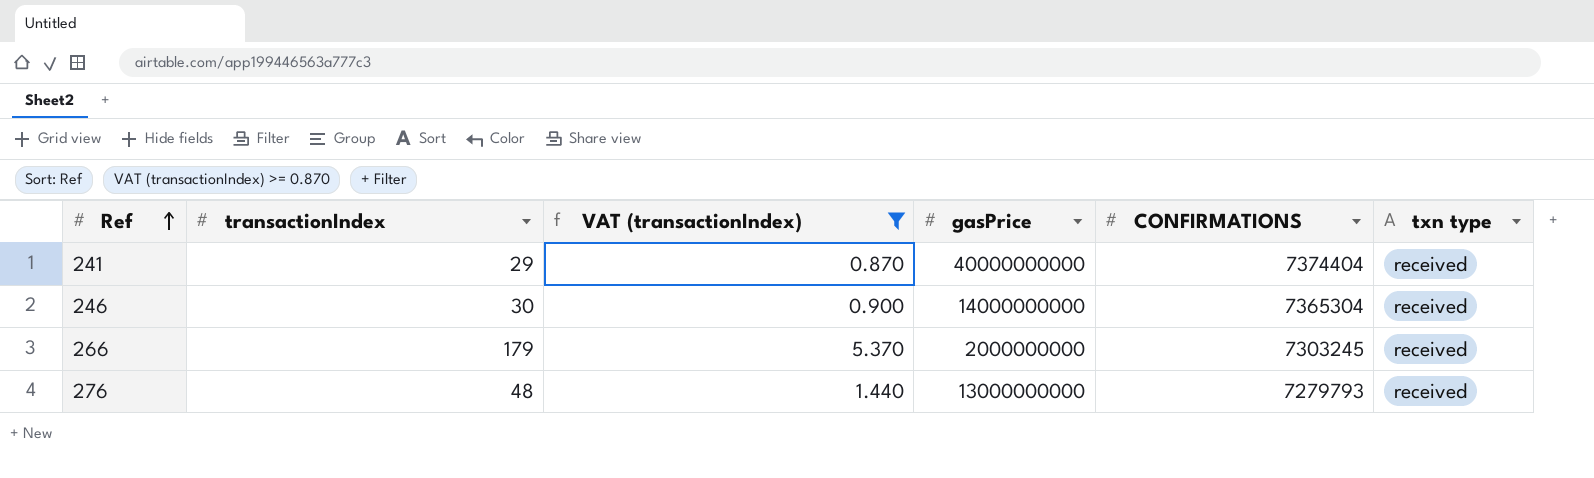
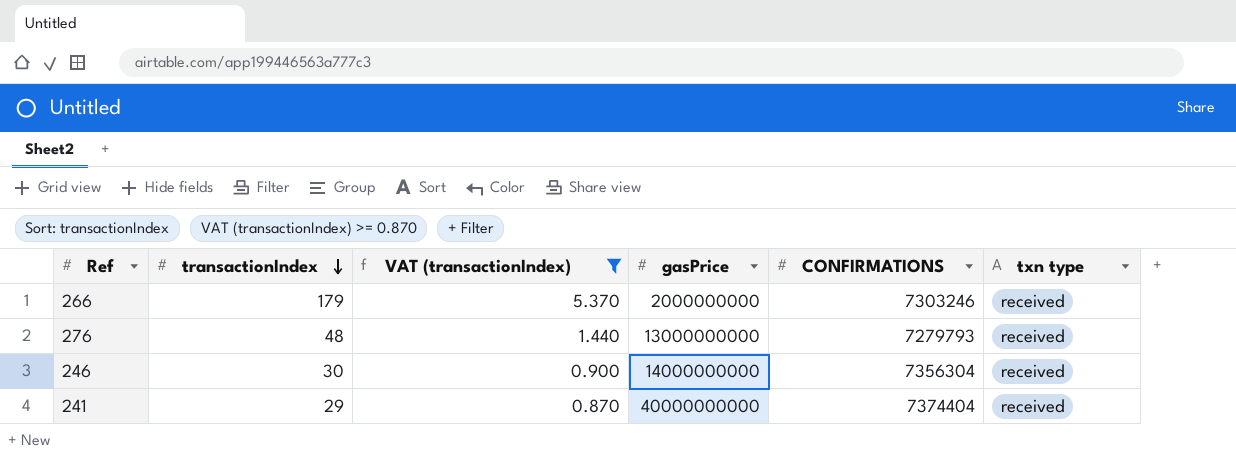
row order: Ref ascending -> transactionIndex descending
266 | CONFIRMATIONS: 7303245 -> 7303246
246 | CONFIRMATIONS: 7365304 -> 7356304

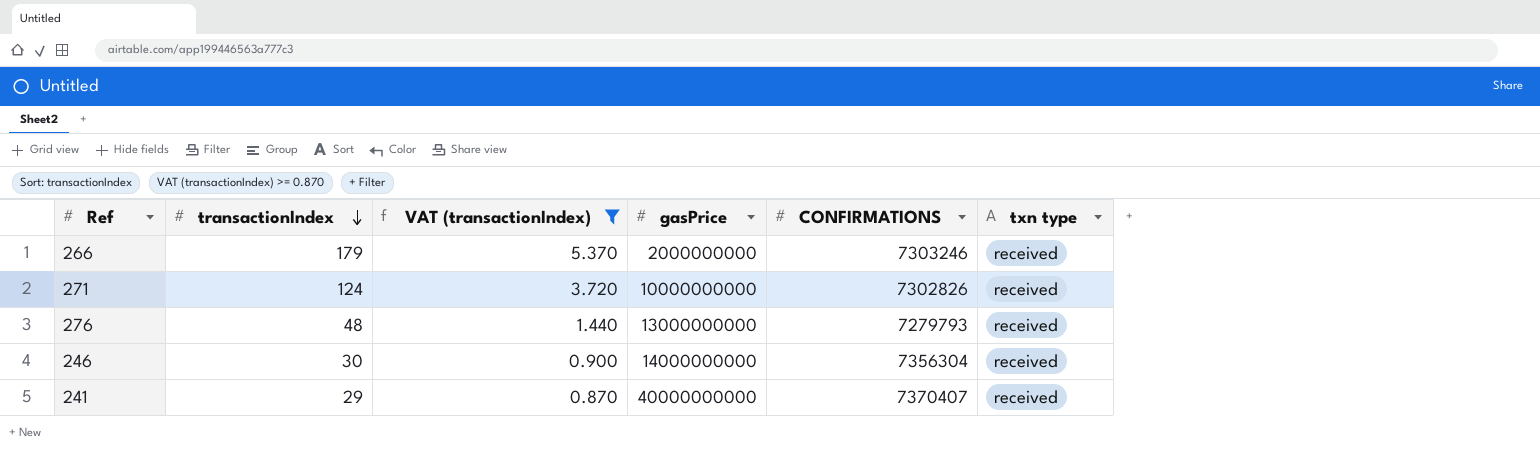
row 271: none -> 124 | 3.720 | 10000000000 | 7302826 | received
241 | CONFIRMATIONS: 7374404 -> 7370407

